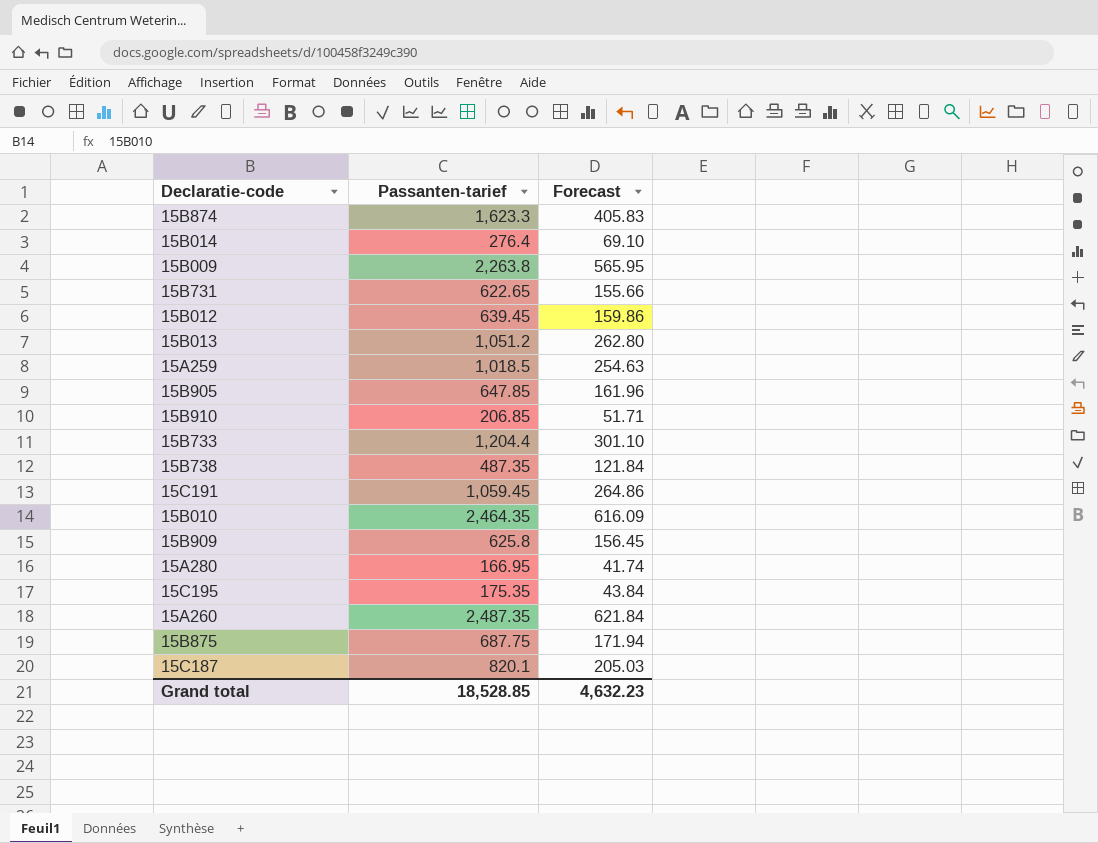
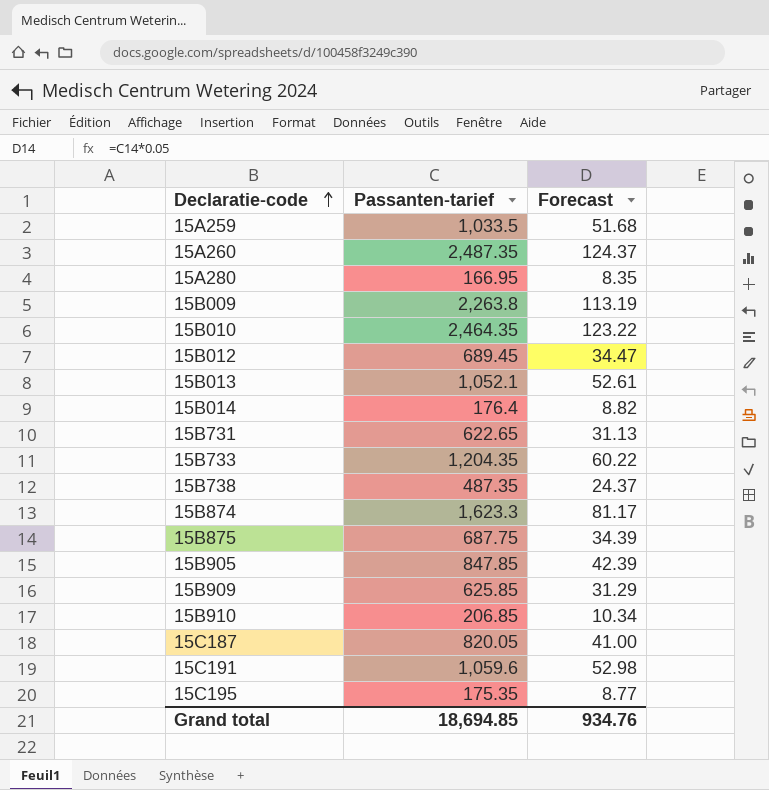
row order: none -> Declaratie-code ascending
column Forecast | formula: [Passanten-tarief] * 0.25 -> [Passanten-tarief] * 0.05
15A259 | Passanten-tarief: 1,018.5 -> 1,033.5
15B012 | Passanten-tarief: 639.45 -> 689.45
15B013 | Passanten-tarief: 1,051.2 -> 1,052.1
15B014 | Passanten-tarief: 276.4 -> 176.4
15B733 | Passanten-tarief: 1,204.4 -> 1,204.35
15B905 | Passanten-tarief: 647.85 -> 847.85
15B909 | Passanten-tarief: 625.8 -> 625.85
15C187 | Passanten-tarief: 820.1 -> 820.05
15C191 | Passanten-tarief: 1,059.45 -> 1,059.6
Grand total | Passanten-tarief: 18,528.85 -> 18,694.85
Grand total | Forecast: 4,632.23 -> 934.76

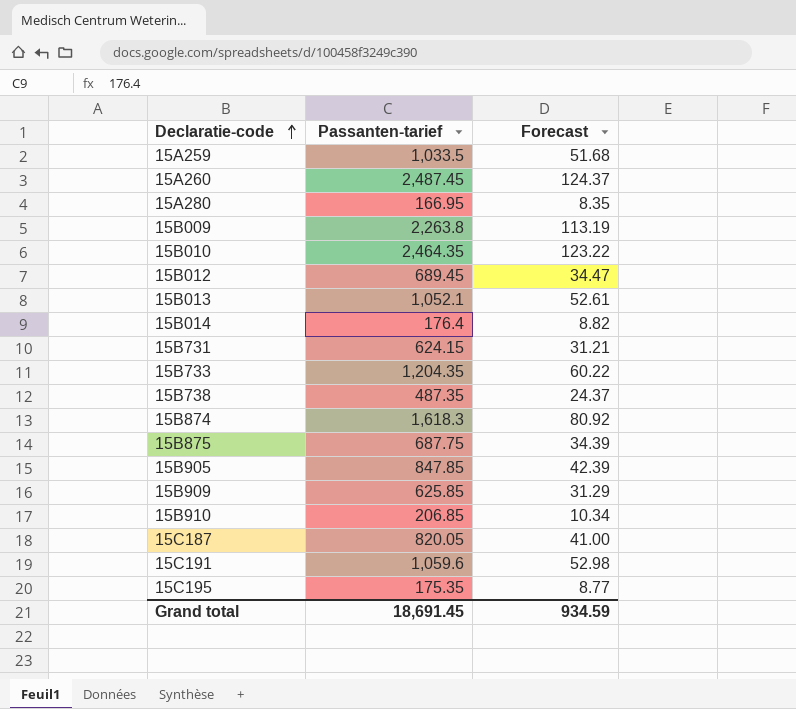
15A260 | Passanten-tarief: 2,487.35 -> 2,487.45
15B731 | Passanten-tarief: 622.65 -> 624.15
15B731 | Forecast: 31.13 -> 31.21
15B874 | Passanten-tarief: 1,623.3 -> 1,618.3
15B874 | Forecast: 81.17 -> 80.92
Grand total | Passanten-tarief: 18,694.85 -> 18,691.45
Grand total | Forecast: 934.76 -> 934.59

